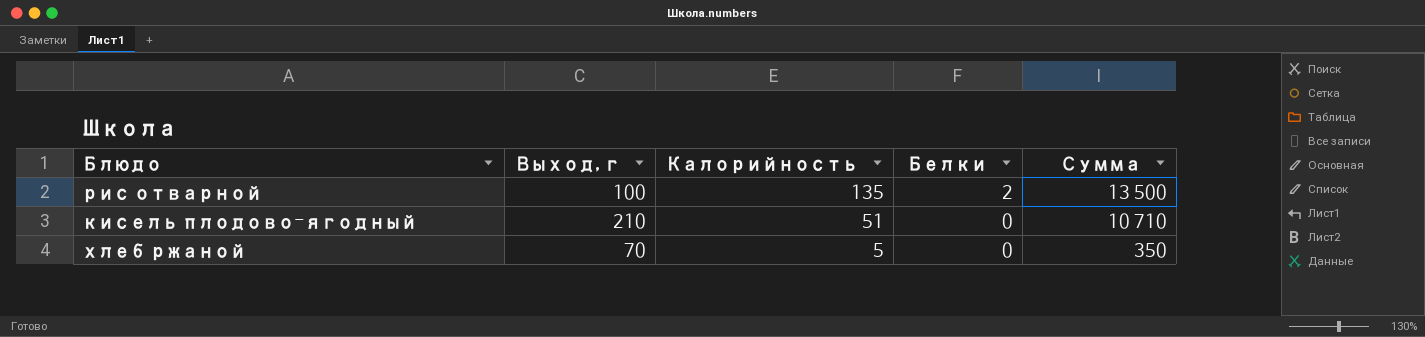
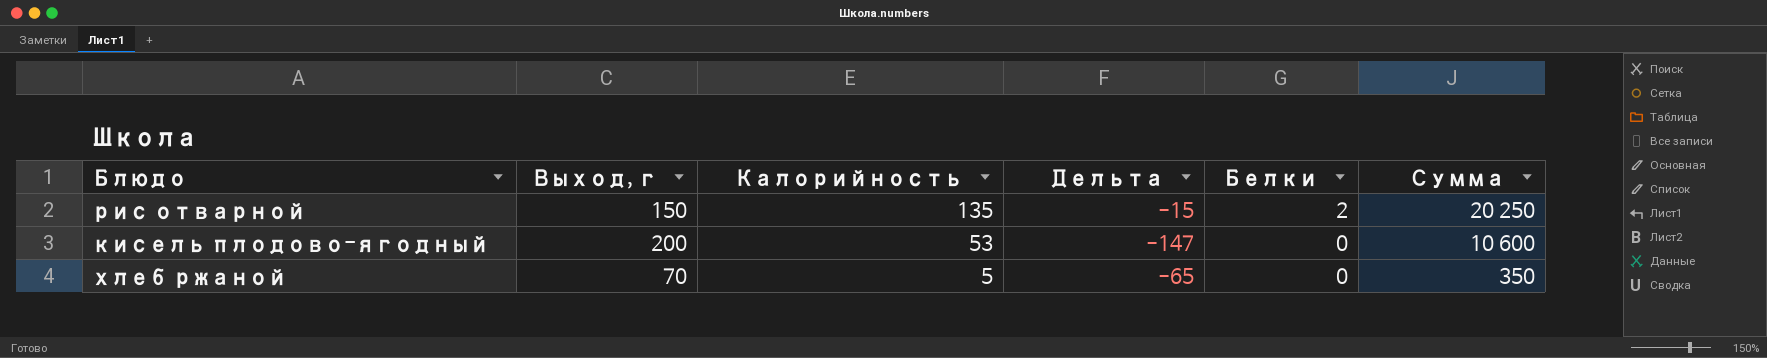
column Дельта | formula: none -> [Калорийность] - [Выход, г]
рис отварной | Выход, г: 100 -> 150
рис отварной | Сумма: 13 500 -> 20 250
кисель плодово-ягодный | Выход, г: 210 -> 200
кисель плодово-ягодный | Калорийность: 51 -> 53
кисель плодово-ягодный | Сумма: 10 710 -> 10 600

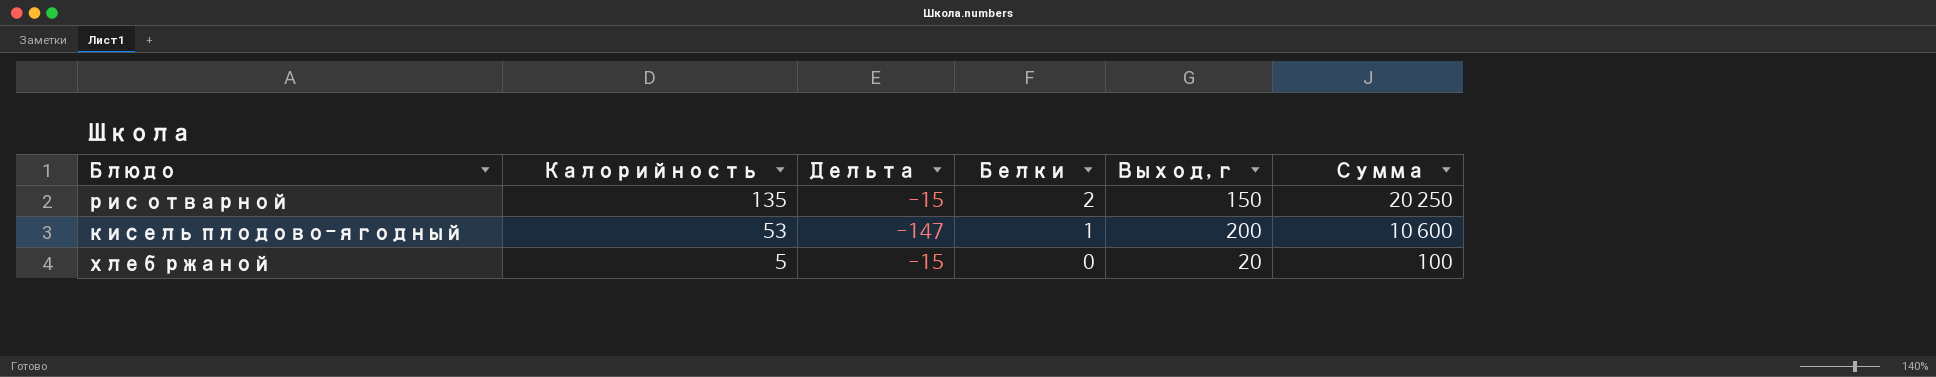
column Выход, г | position: 2 -> 5
кисель плодово-ягодный | Белки: 0 -> 1
хлеб ржаной | Дельта: -65 -> -15
хлеб ржаной | Выход, г: 70 -> 20
хлеб ржаной | Сумма: 350 -> 100

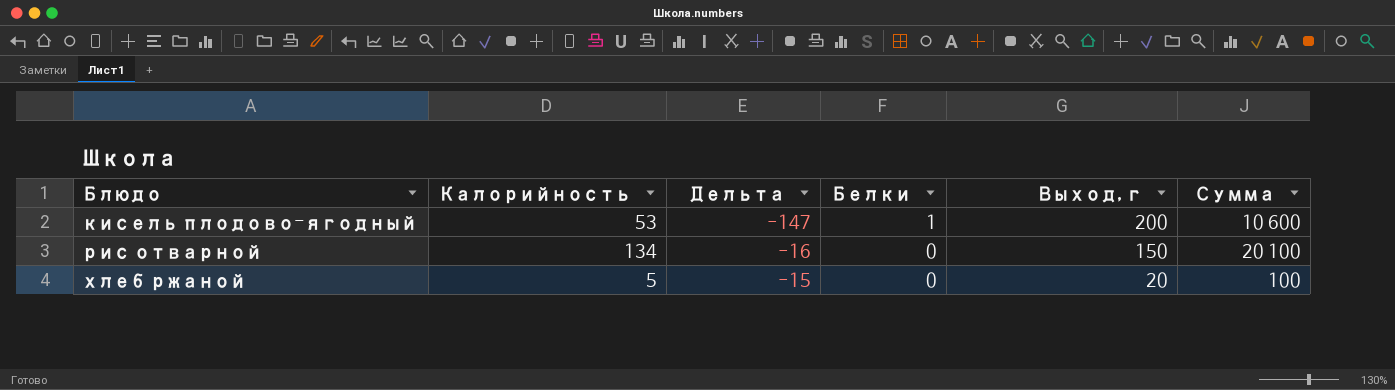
row order: Калорийность descending -> Блюдо ascending
рис отварной | Калорийность: 135 -> 134
рис отварной | Дельта: -15 -> -16
рис отварной | Белки: 2 -> 0
рис отварной | Сумма: 20 250 -> 20 100

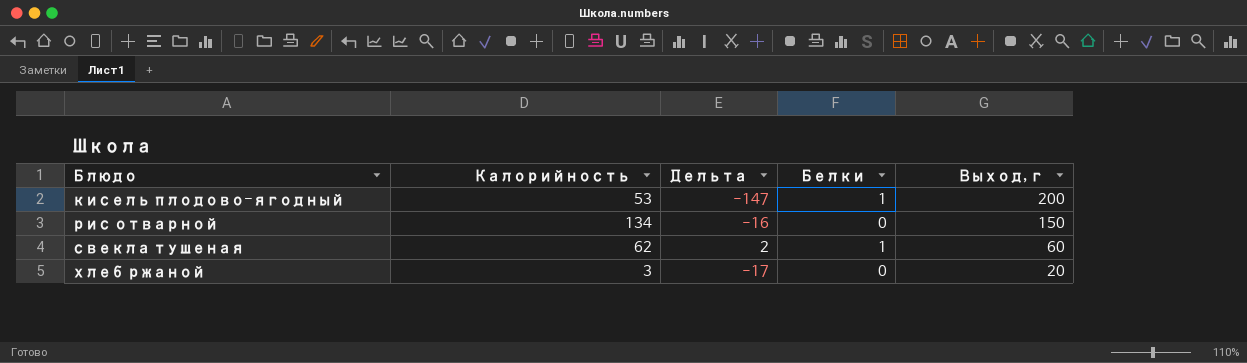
column Сумма | formula: [Калорийность] * [Выход, г] -> none
row свекла тушеная: none -> 62 | 2 | 1 | 60
хлеб ржаной | Калорийность: 5 -> 3
хлеб ржаной | Дельта: -15 -> -17

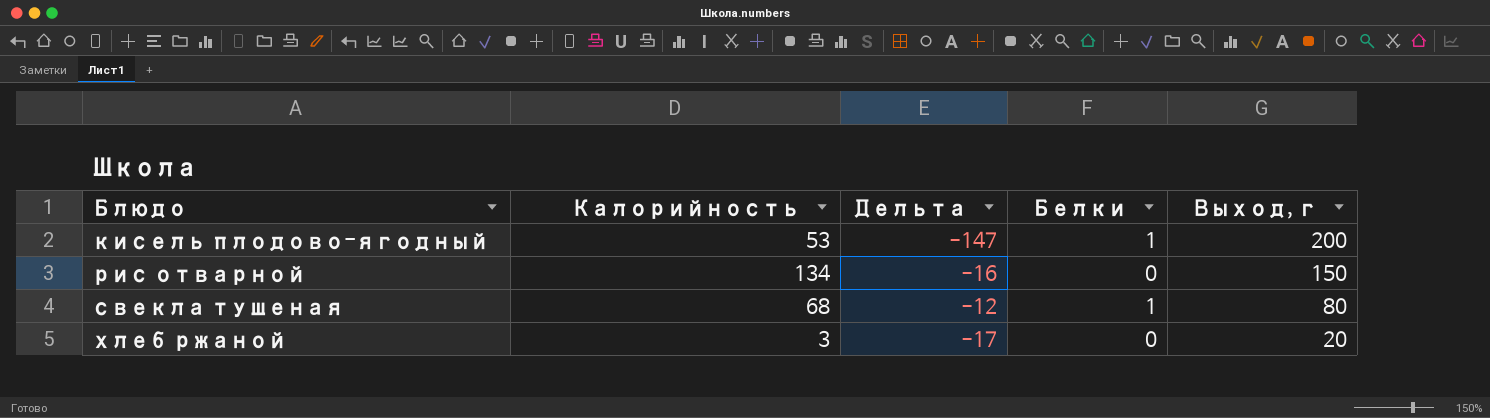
свекла тушеная | Калорийность: 62 -> 68
свекла тушеная | Дельта: 2 -> -12
свекла тушеная | Выход, г: 60 -> 80

